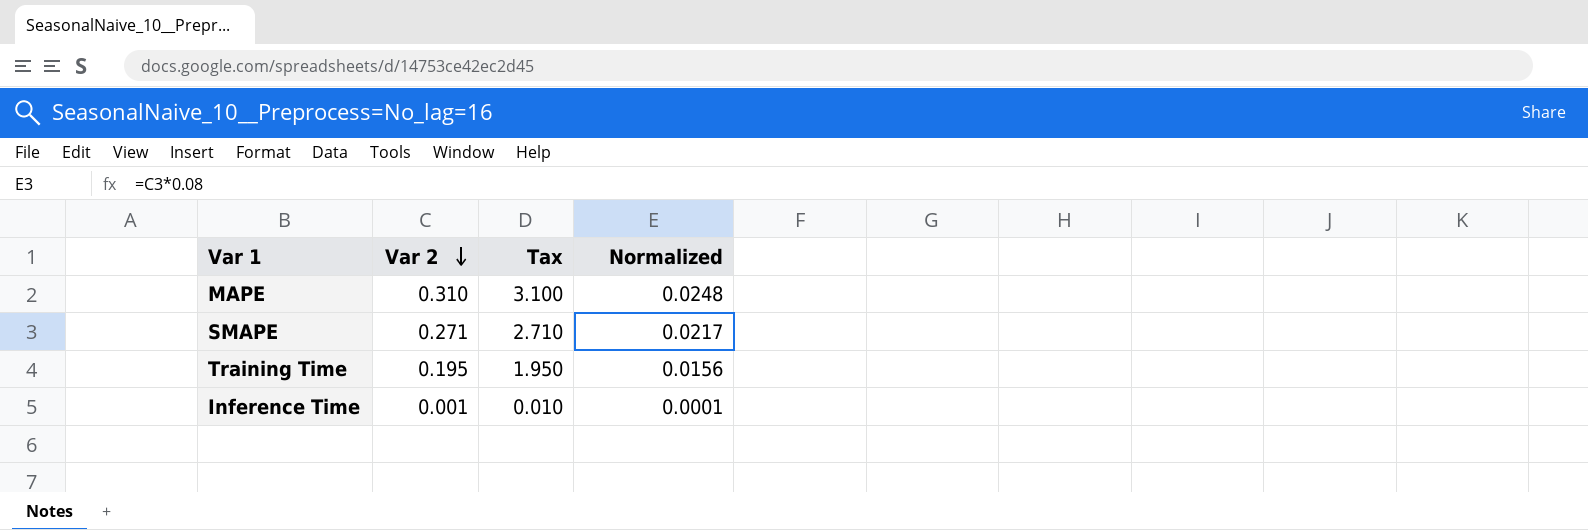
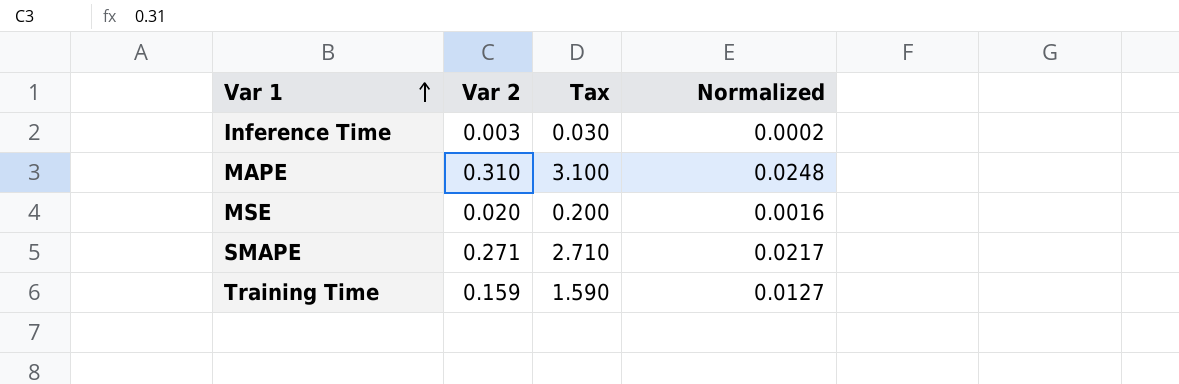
row order: Var 2 descending -> Var 1 ascending
Inference Time | Var 2: 0.001 -> 0.003
Inference Time | Tax: 0.010 -> 0.030
Inference Time | Normalized: 0.0001 -> 0.0002
row MSE: none -> 0.020 | 0.200 | 0.0016
Training Time | Var 2: 0.195 -> 0.159
Training Time | Tax: 1.950 -> 1.590
Training Time | Normalized: 0.0156 -> 0.0127

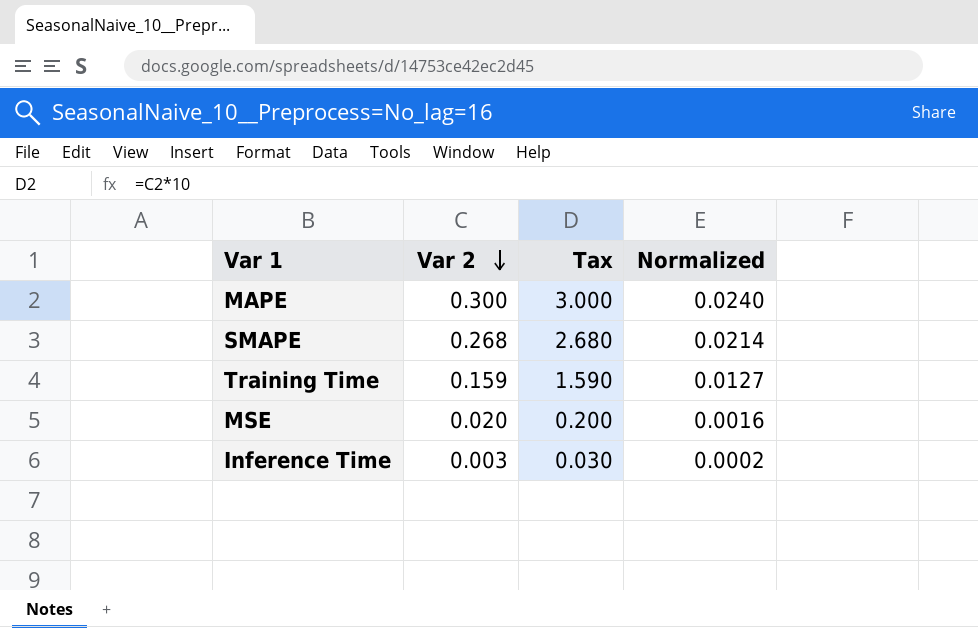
row order: Var 1 ascending -> Var 2 descending
MAPE | Var 2: 0.310 -> 0.300
MAPE | Tax: 3.100 -> 3.000
MAPE | Normalized: 0.0248 -> 0.0240
SMAPE | Var 2: 0.271 -> 0.268
SMAPE | Tax: 2.710 -> 2.680
SMAPE | Normalized: 0.0217 -> 0.0214

